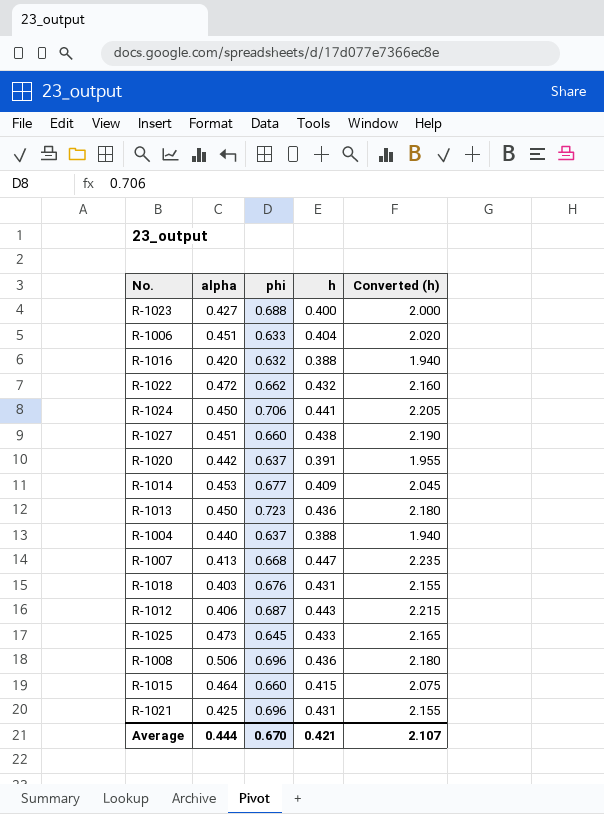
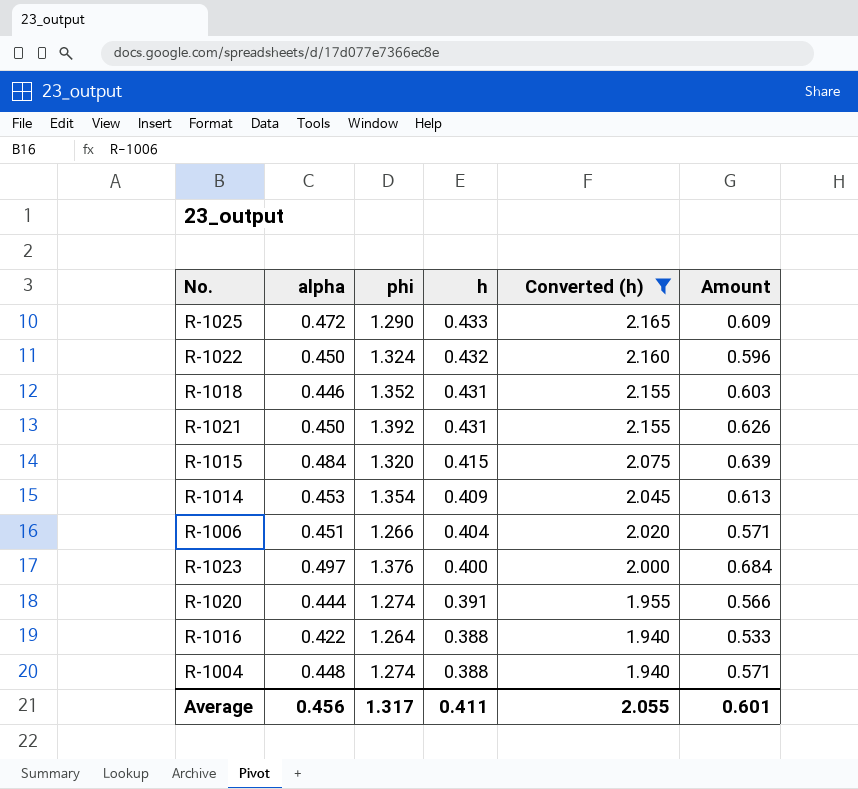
filter: none -> Converted (h) <= 2.165
row order: none -> h descending
column Amount | formula: none -> [alpha] * [phi]
R-1025 | alpha: 0.473 -> 0.472
R-1025 | phi: 0.645 -> 1.290
R-1022 | alpha: 0.472 -> 0.450
R-1022 | phi: 0.662 -> 1.324
R-1018 | alpha: 0.403 -> 0.446
R-1018 | phi: 0.676 -> 1.352
R-1021 | alpha: 0.425 -> 0.450
R-1021 | phi: 0.696 -> 1.392
R-1015 | alpha: 0.464 -> 0.484
R-1015 | phi: 0.660 -> 1.320
R-1014 | phi: 0.677 -> 1.354
R-1006 | phi: 0.633 -> 1.266
R-1023 | alpha: 0.427 -> 0.497
R-1023 | phi: 0.688 -> 1.376
R-1020 | alpha: 0.442 -> 0.444
R-1020 | phi: 0.637 -> 1.274
R-1016 | alpha: 0.420 -> 0.422
R-1016 | phi: 0.632 -> 1.264
R-1004 | alpha: 0.440 -> 0.448
R-1004 | phi: 0.637 -> 1.274
Average | alpha: 0.444 -> 0.456
Average | phi: 0.670 -> 1.317
Average | h: 0.421 -> 0.411
Average | Converted (h): 2.107 -> 2.055

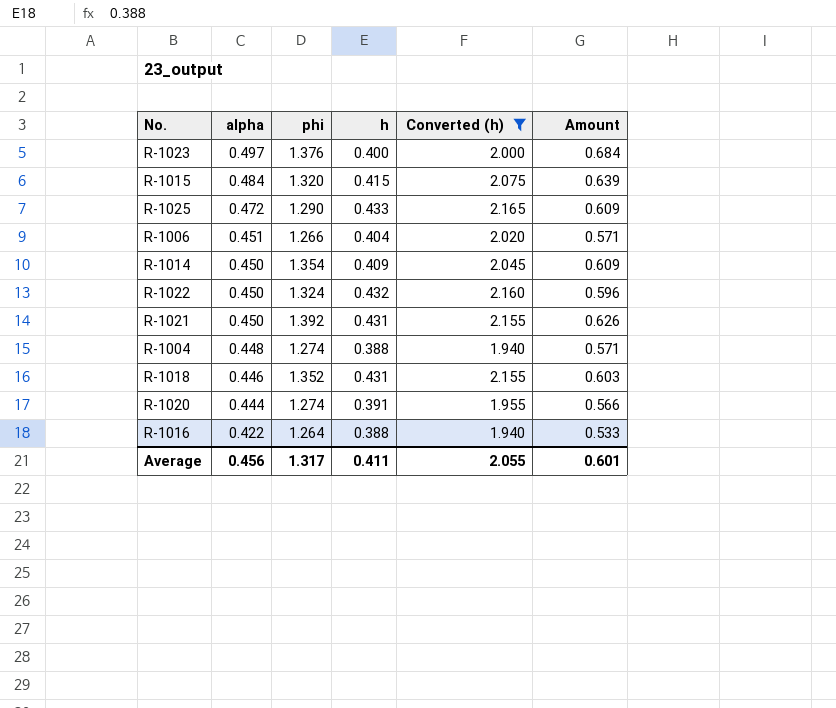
row order: h descending -> alpha descending
R-1014 | alpha: 0.453 -> 0.450
R-1014 | Amount: 0.613 -> 0.609

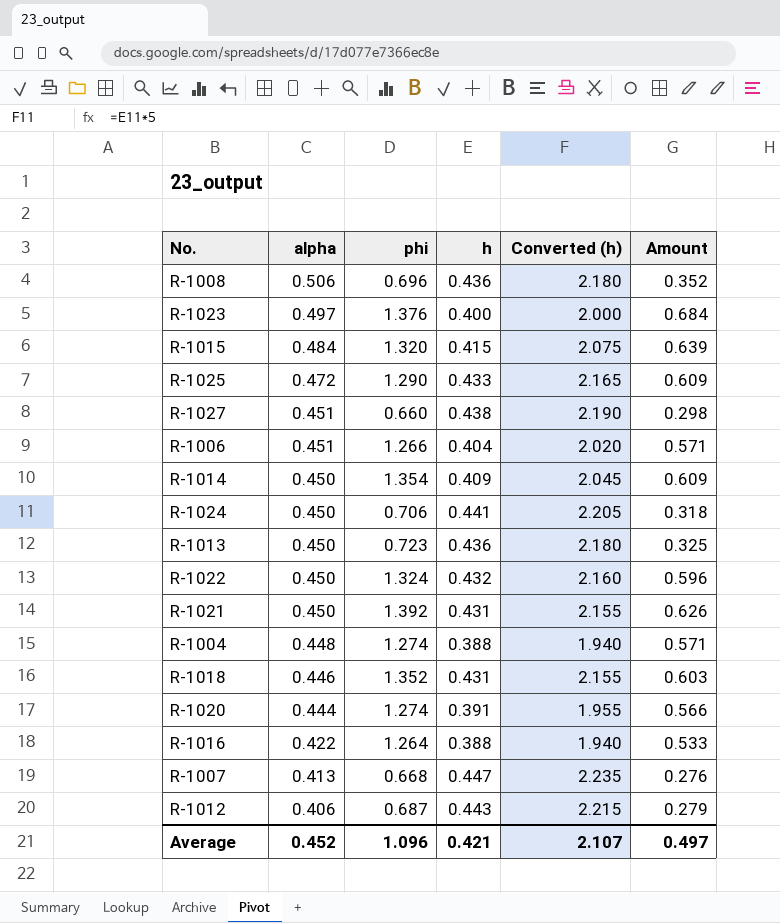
filter: Converted (h) <= 2.165 -> none
Average | alpha: 0.456 -> 0.452
Average | phi: 1.317 -> 1.096
Average | h: 0.411 -> 0.421
Average | Converted (h): 2.055 -> 2.107
Average | Amount: 0.601 -> 0.497

